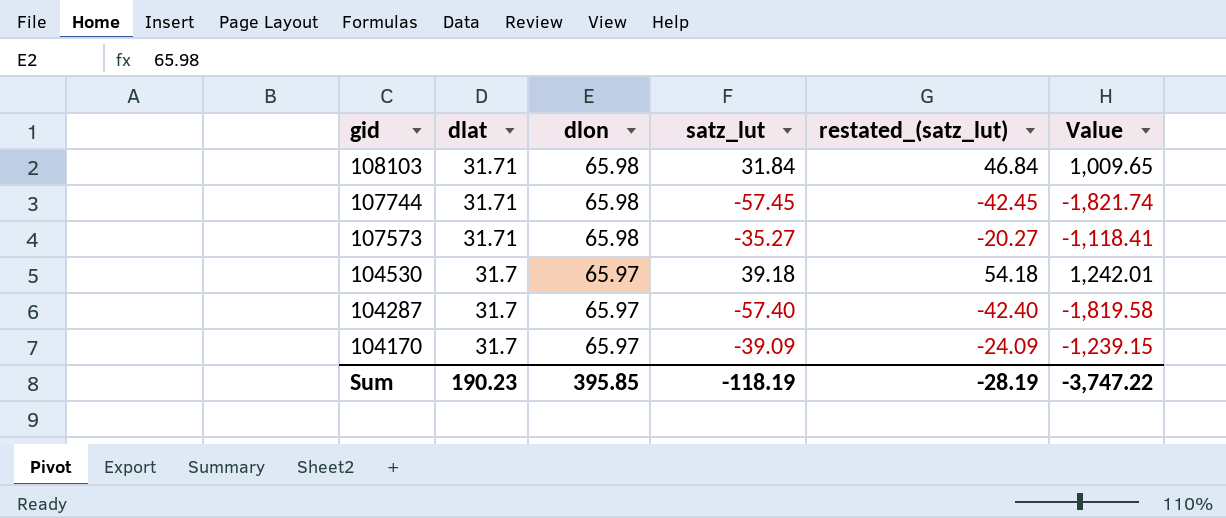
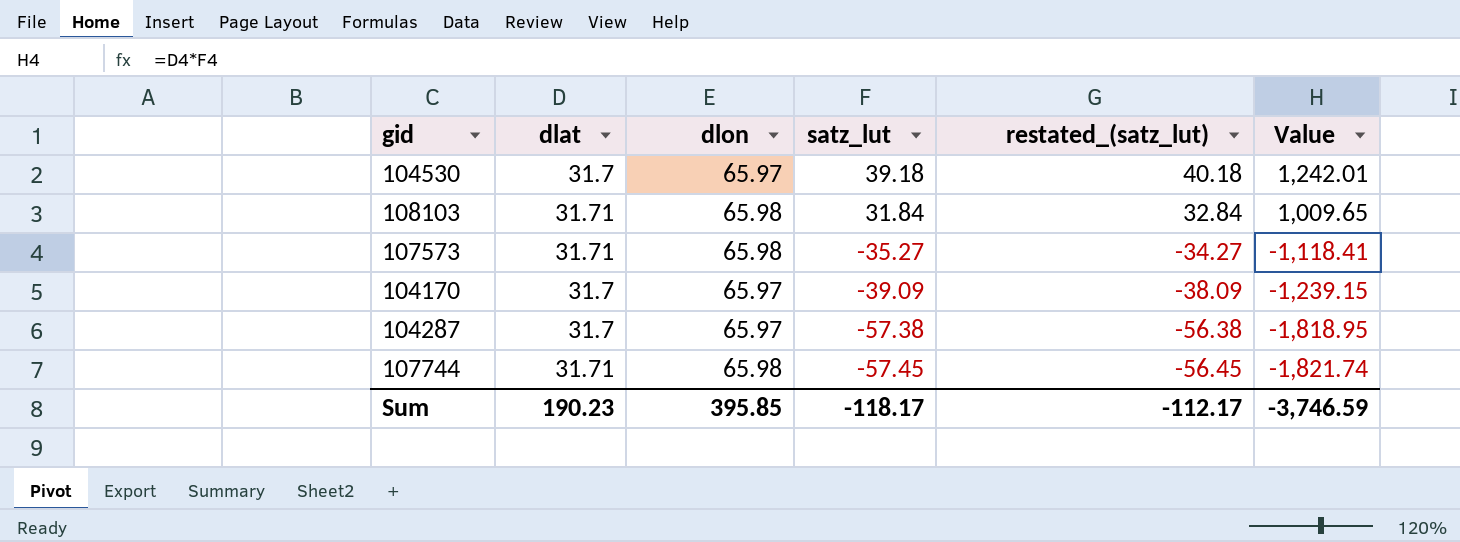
row order: gid descending -> satz_lut descending
column restated_(satz_lut) | formula: [satz_lut] + 15 -> [satz_lut] + 1
104287 | satz_lut: -57.40 -> -57.38
104287 | Value: -1,819.58 -> -1,818.95
Sum | satz_lut: -118.19 -> -118.17
Sum | restated_(satz_lut): -28.19 -> -112.17
Sum | Value: -3,747.22 -> -3,746.59

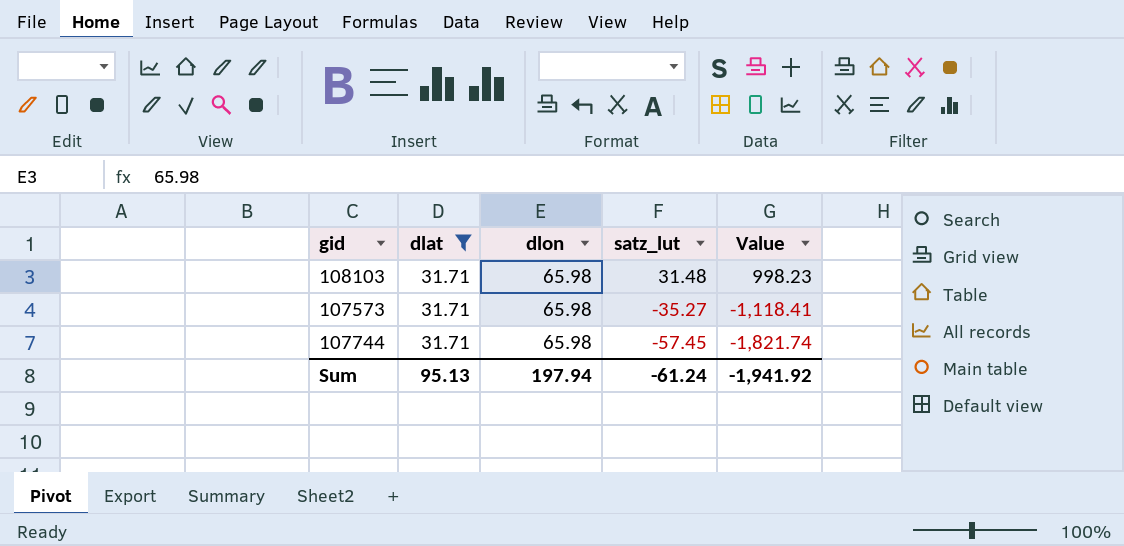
filter: none -> dlat = 31.71
column restated_(satz_lut) | formula: [satz_lut] + 1 -> none
108103 | satz_lut: 31.84 -> 31.48
108103 | Value: 1,009.65 -> 998.23
Sum | dlat: 190.23 -> 95.13
Sum | dlon: 395.85 -> 197.94
Sum | satz_lut: -118.17 -> -61.24
Sum | Value: -3,746.59 -> -1,941.92

